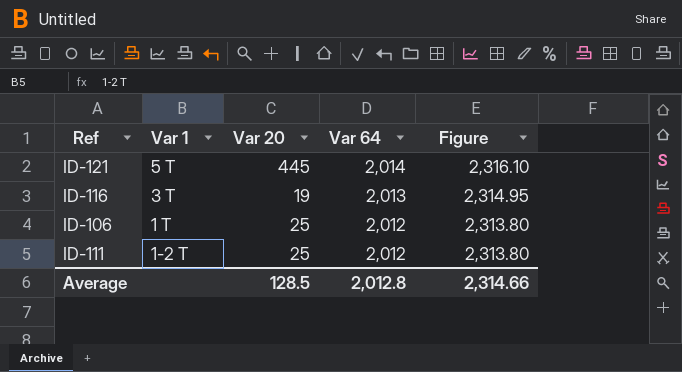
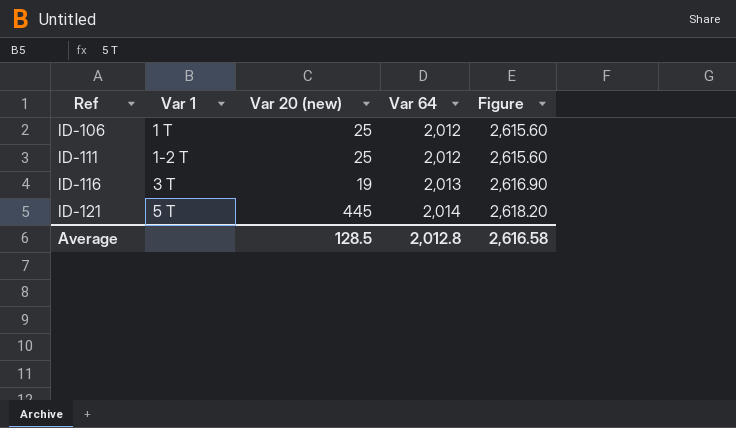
row order: Var 64 descending -> Ref ascending
column name: Var 20 -> Var 20 (new)
column Figure | formula: [Var 64] * 1.15 -> [Var 64] * 1.3
Average | Figure: 2,314.66 -> 2,616.58

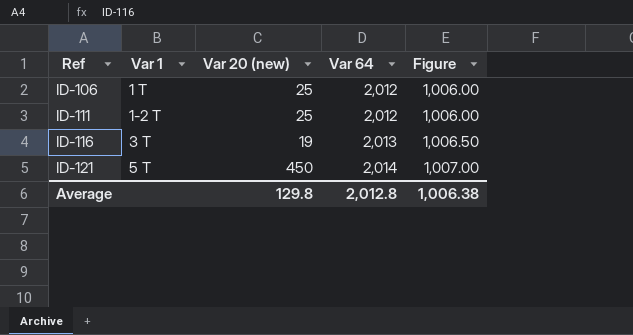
column Figure | formula: [Var 64] * 1.3 -> [Var 64] * 0.5
ID-121 | Var 20 (new): 445 -> 450
Average | Var 20 (new): 128.5 -> 129.8
Average | Figure: 2,616.58 -> 1,006.38

